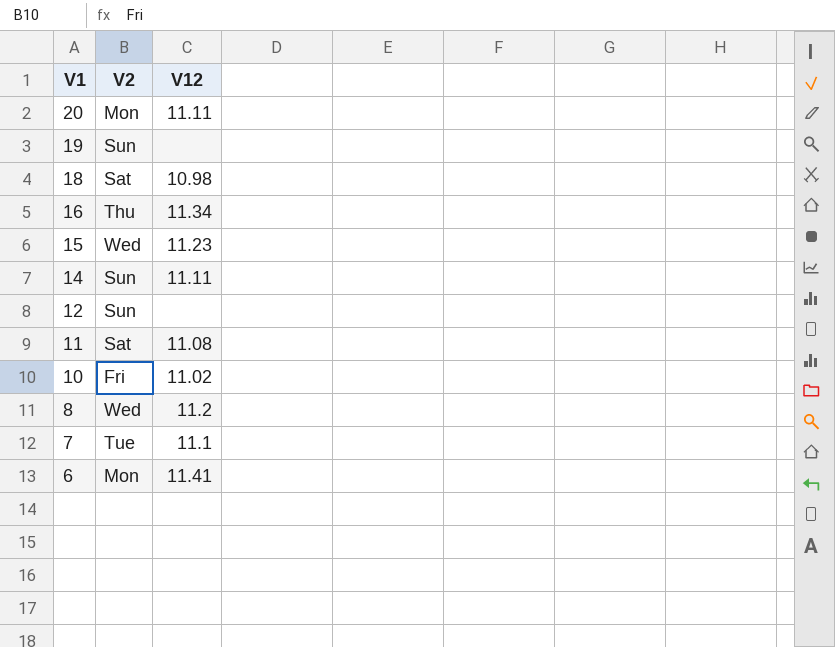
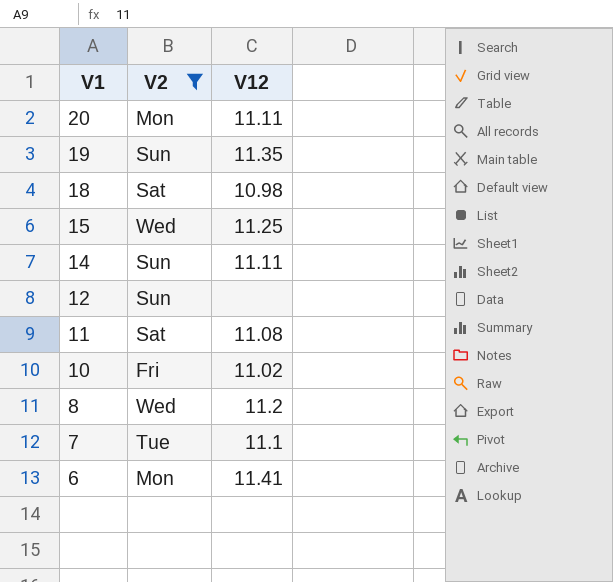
filter: none -> V2 != Thu
19 | V12: none -> 11.35
15 | V12: 11.23 -> 11.25

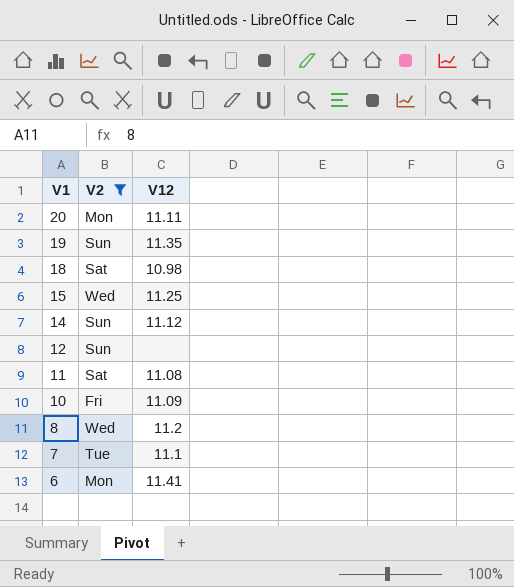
14 | V12: 11.11 -> 11.12
10 | V12: 11.02 -> 11.09

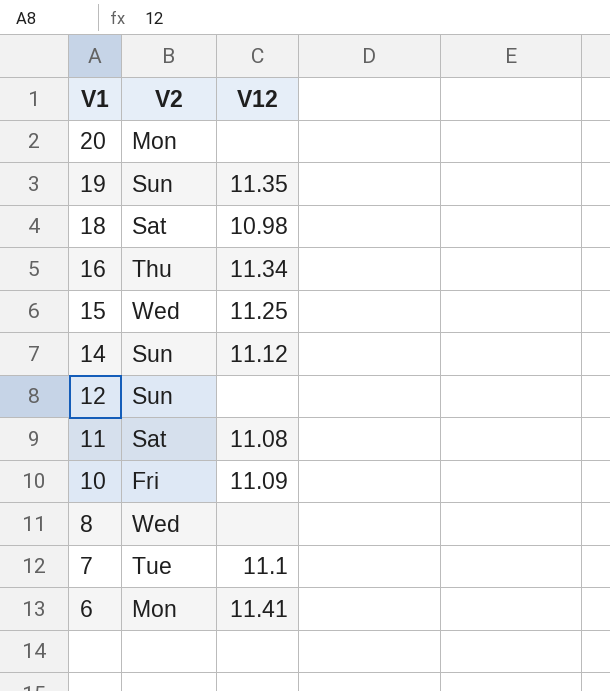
filter: V2 != Thu -> none
20 | V12: 11.11 -> none
8 | V12: 11.2 -> none

